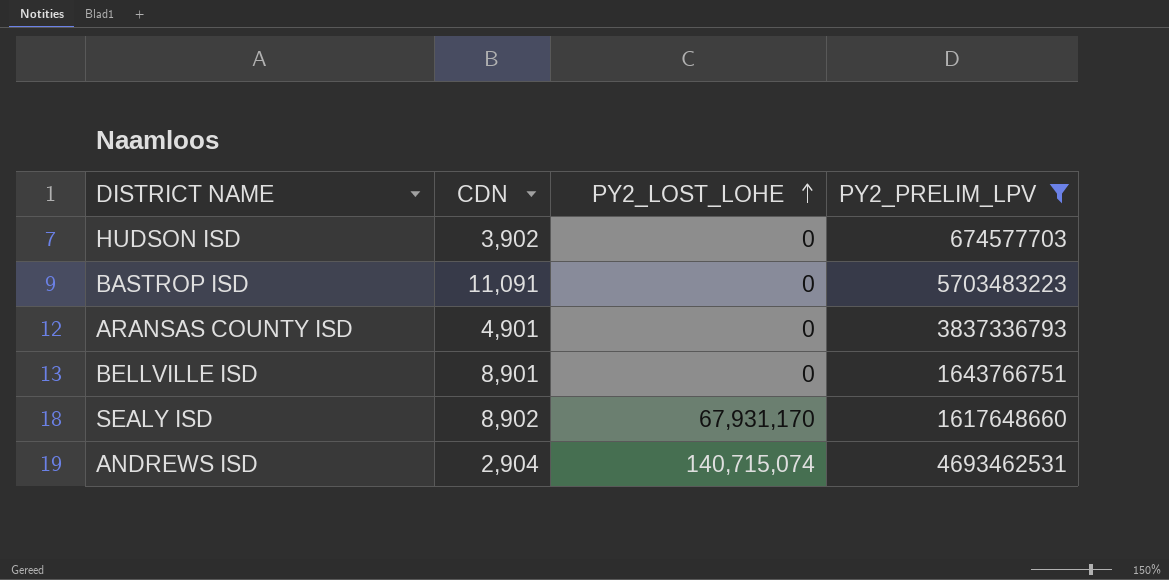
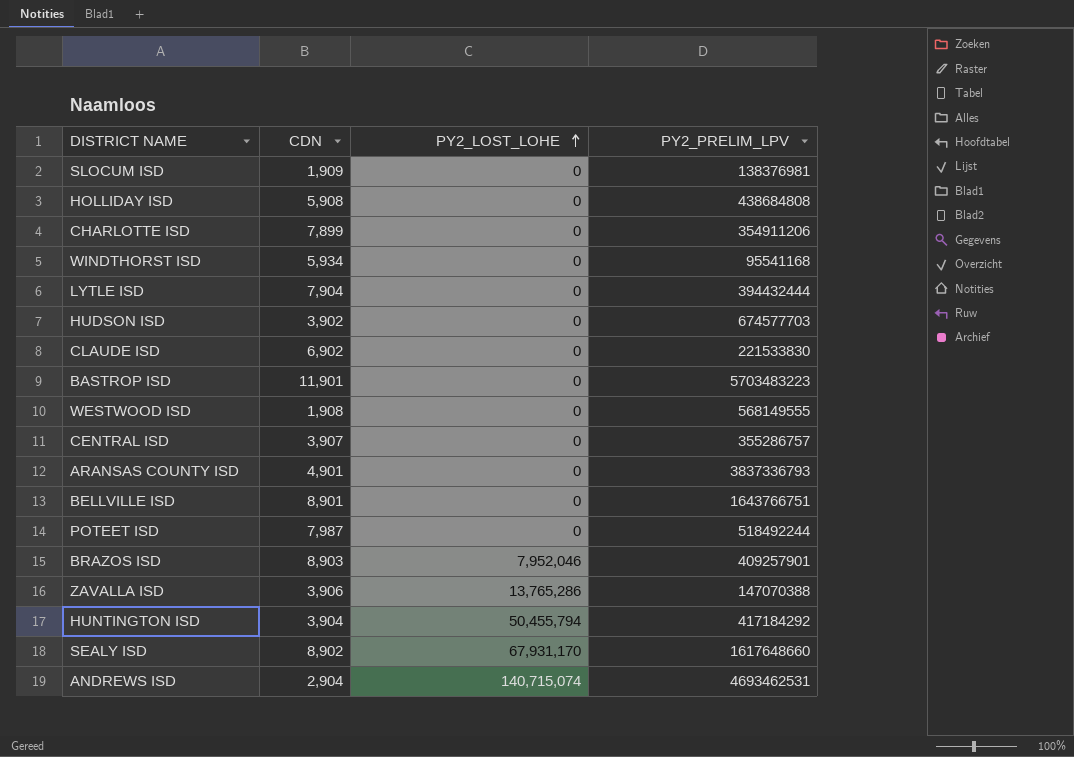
filter: PY2_PRELIM_LPV >= 674577703 -> none
BASTROP ISD | CDN: 11,091 -> 11,901

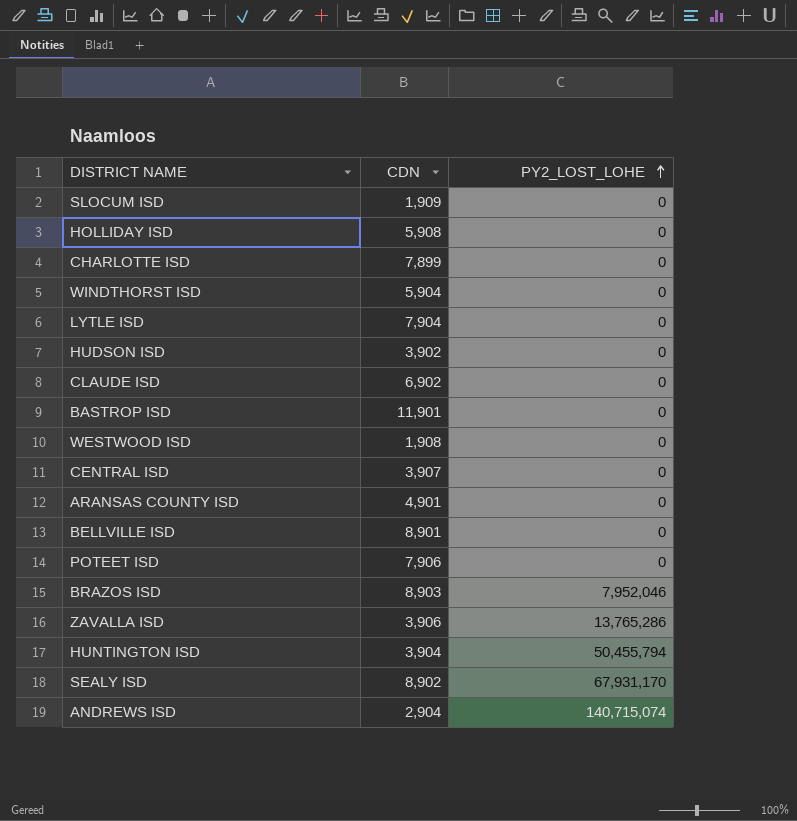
column PY2_PRELIM_LPV | position: 4 -> none
WINDTHORST ISD | CDN: 5,934 -> 5,904
POTEET ISD | CDN: 7,987 -> 7,906

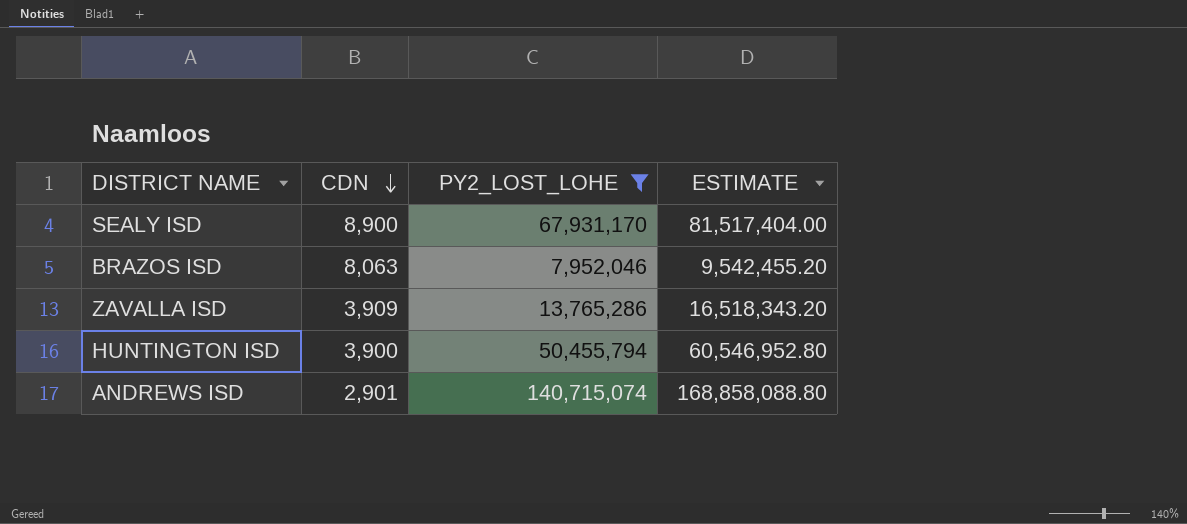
filter: none -> PY2_LOST_LOHE != 0
row order: PY2_LOST_LOHE ascending -> CDN descending
column ESTIMATE | formula: none -> [PY2_LOST_LOHE] * 1.2
SEALY ISD | CDN: 8,902 -> 8,900
BRAZOS ISD | CDN: 8,903 -> 8,063
ZAVALLA ISD | CDN: 3,906 -> 3,909
HUNTINGTON ISD | CDN: 3,904 -> 3,900
ANDREWS ISD | CDN: 2,904 -> 2,901

